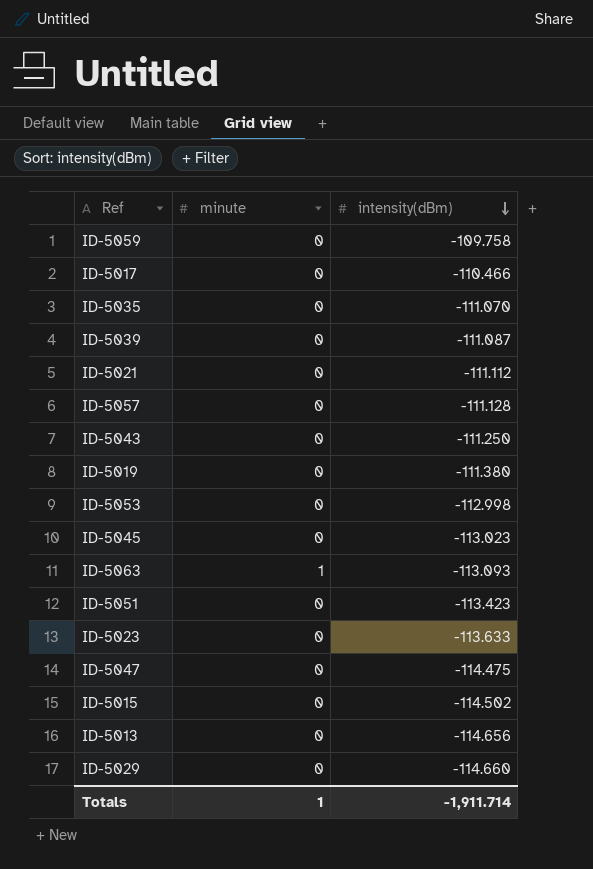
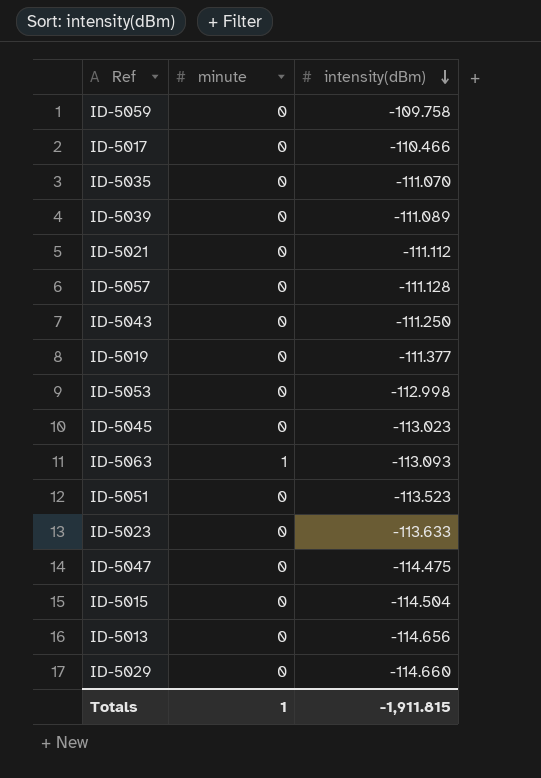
ID-5039 | intensity(dBm): -111.087 -> -111.089
ID-5019 | intensity(dBm): -111.380 -> -111.377
ID-5051 | intensity(dBm): -113.423 -> -113.523
ID-5015 | intensity(dBm): -114.502 -> -114.504
Totals | intensity(dBm): -1,911.714 -> -1,911.815

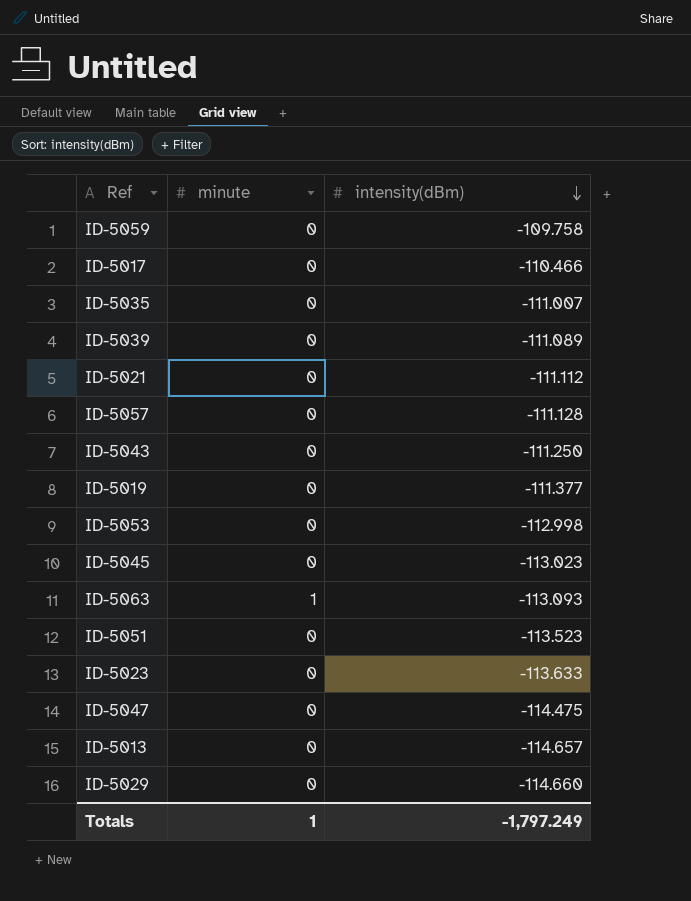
row ID-5015: 0 | -114.504 -> none
ID-5035 | intensity(dBm): -111.070 -> -111.007
ID-5013 | intensity(dBm): -114.656 -> -114.657
Totals | intensity(dBm): -1,911.815 -> -1,797.249

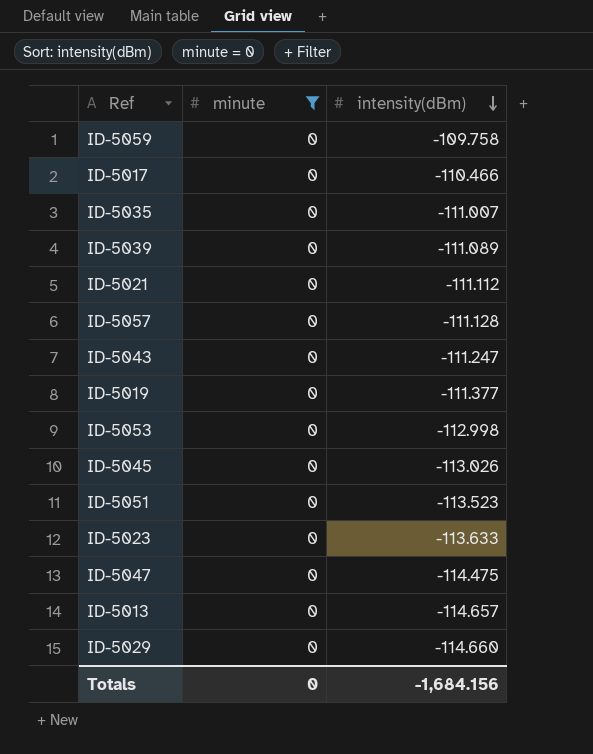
filter: none -> minute = 0
ID-5043 | intensity(dBm): -111.250 -> -111.247
ID-5045 | intensity(dBm): -113.023 -> -113.026
Totals | minute: 1 -> 0
Totals | intensity(dBm): -1,797.249 -> -1,684.156

